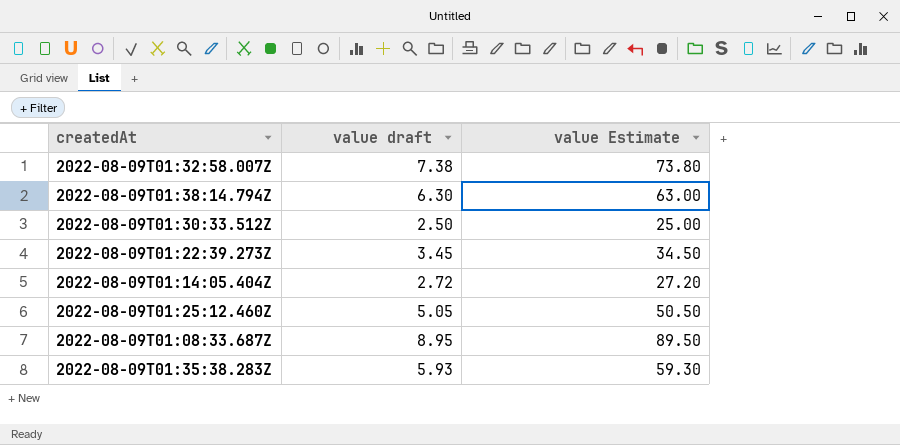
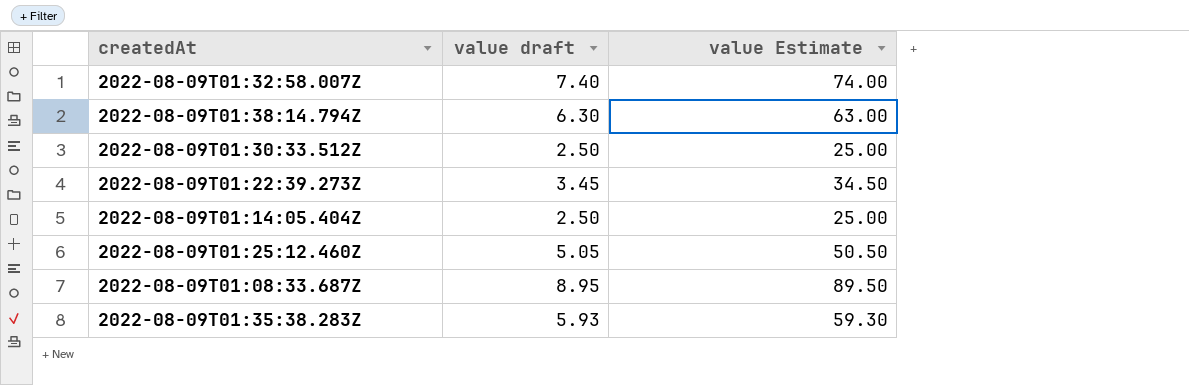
2022-08-09T01:32:58.007Z | value draft: 7.38 -> 7.40
2022-08-09T01:32:58.007Z | value Estimate: 73.80 -> 74.00
2022-08-09T01:14:05.404Z | value draft: 2.72 -> 2.50
2022-08-09T01:14:05.404Z | value Estimate: 27.20 -> 25.00

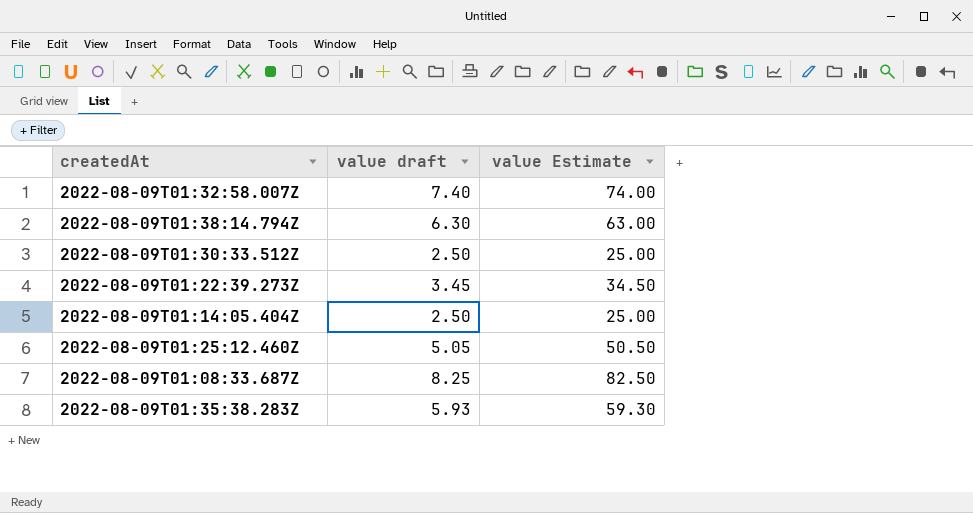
2022-08-09T01:08:33.687Z | value draft: 8.95 -> 8.25
2022-08-09T01:08:33.687Z | value Estimate: 89.50 -> 82.50

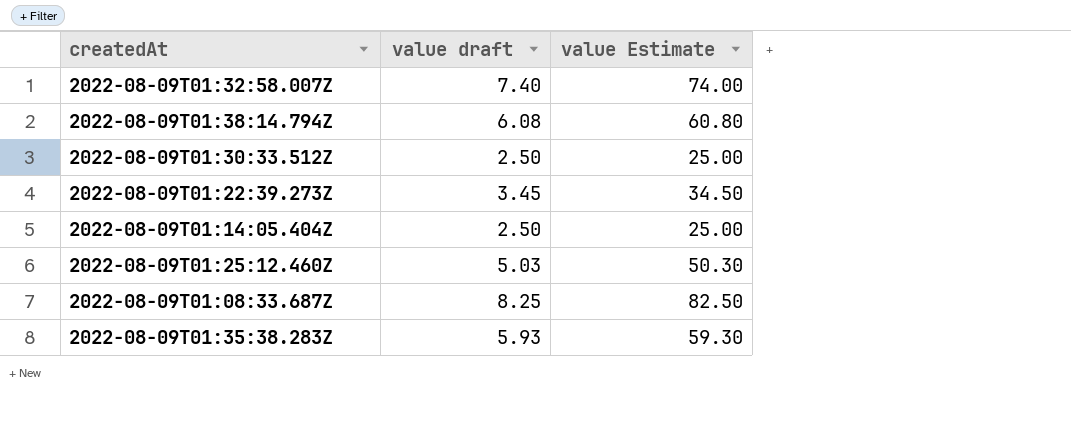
2022-08-09T01:38:14.794Z | value draft: 6.30 -> 6.08
2022-08-09T01:38:14.794Z | value Estimate: 63.00 -> 60.80
2022-08-09T01:25:12.460Z | value draft: 5.05 -> 5.03
2022-08-09T01:25:12.460Z | value Estimate: 50.50 -> 50.30

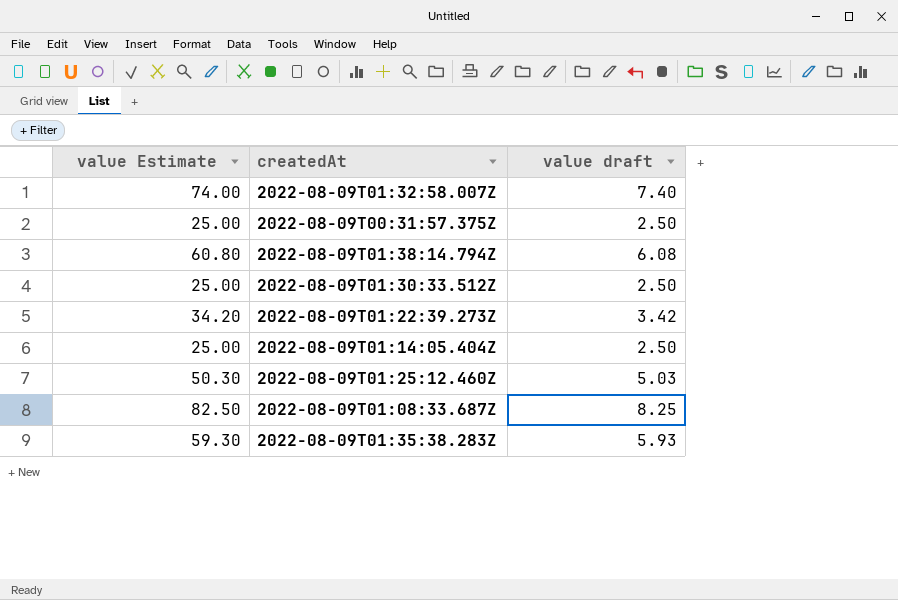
column value Estimate | position: 3 -> 1
row 2022-08-09T00:31:57.375Z: none -> 25.00 | 2.50
2022-08-09T01:22:39.273Z | value Estimate: 34.50 -> 34.20
2022-08-09T01:22:39.273Z | value draft: 3.45 -> 3.42

